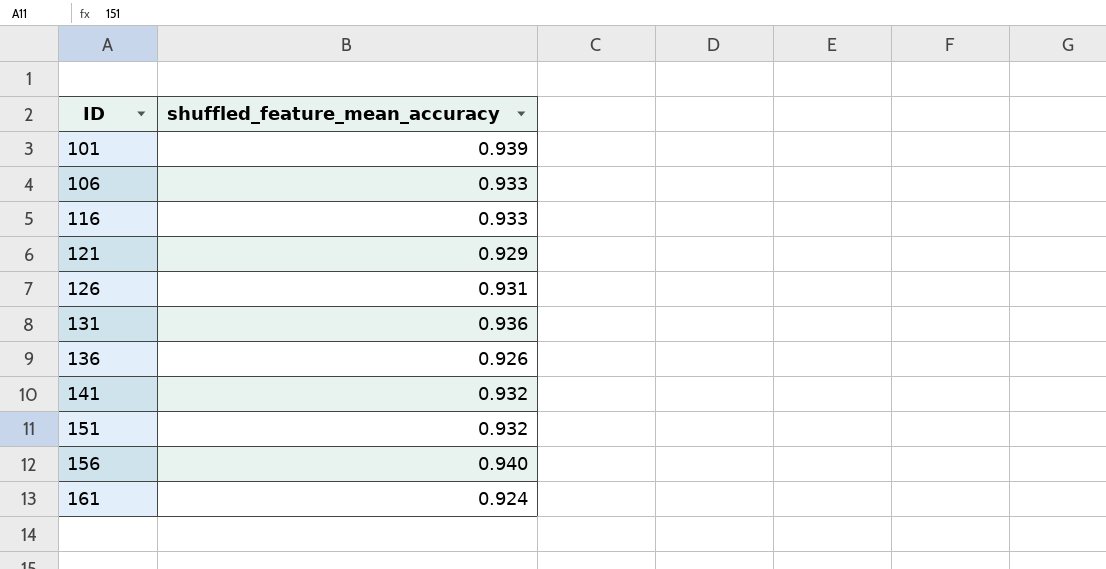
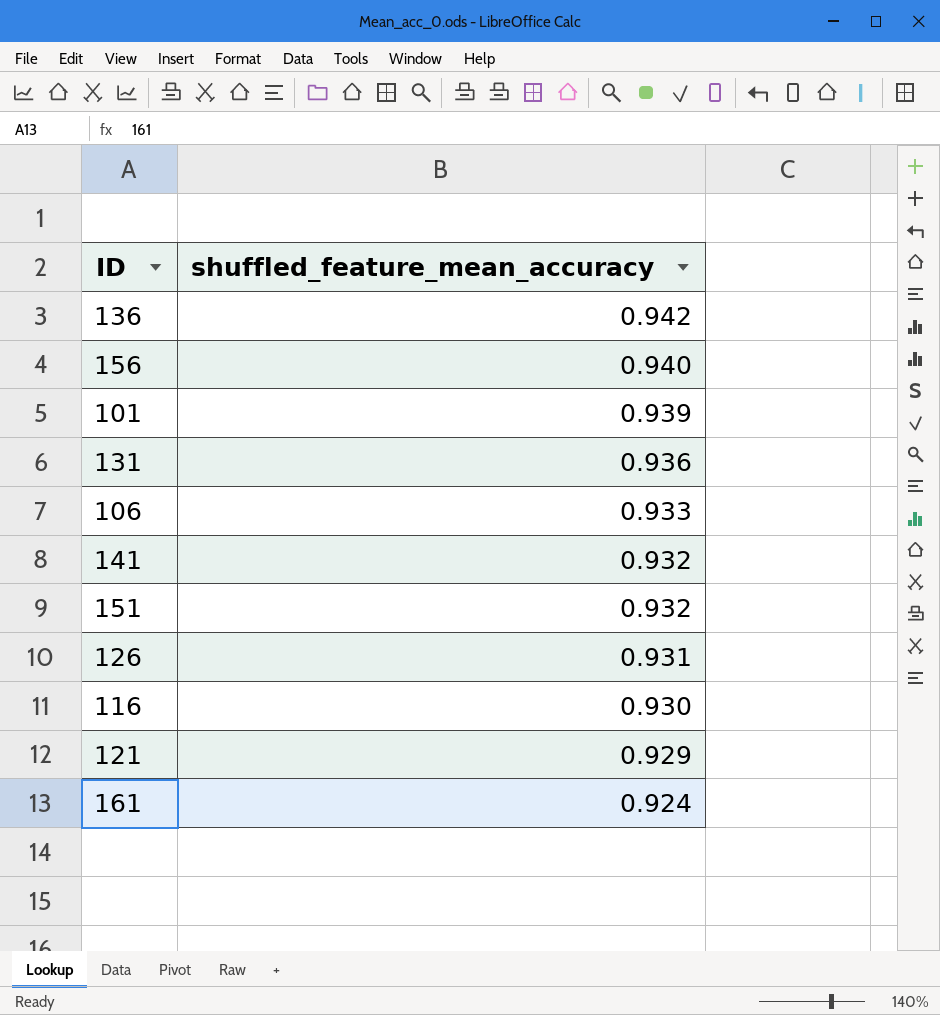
row order: ID ascending -> shuffled_feature_mean_accuracy descending
136 | shuffled_feature_mean_accuracy: 0.926 -> 0.942
116 | shuffled_feature_mean_accuracy: 0.933 -> 0.930

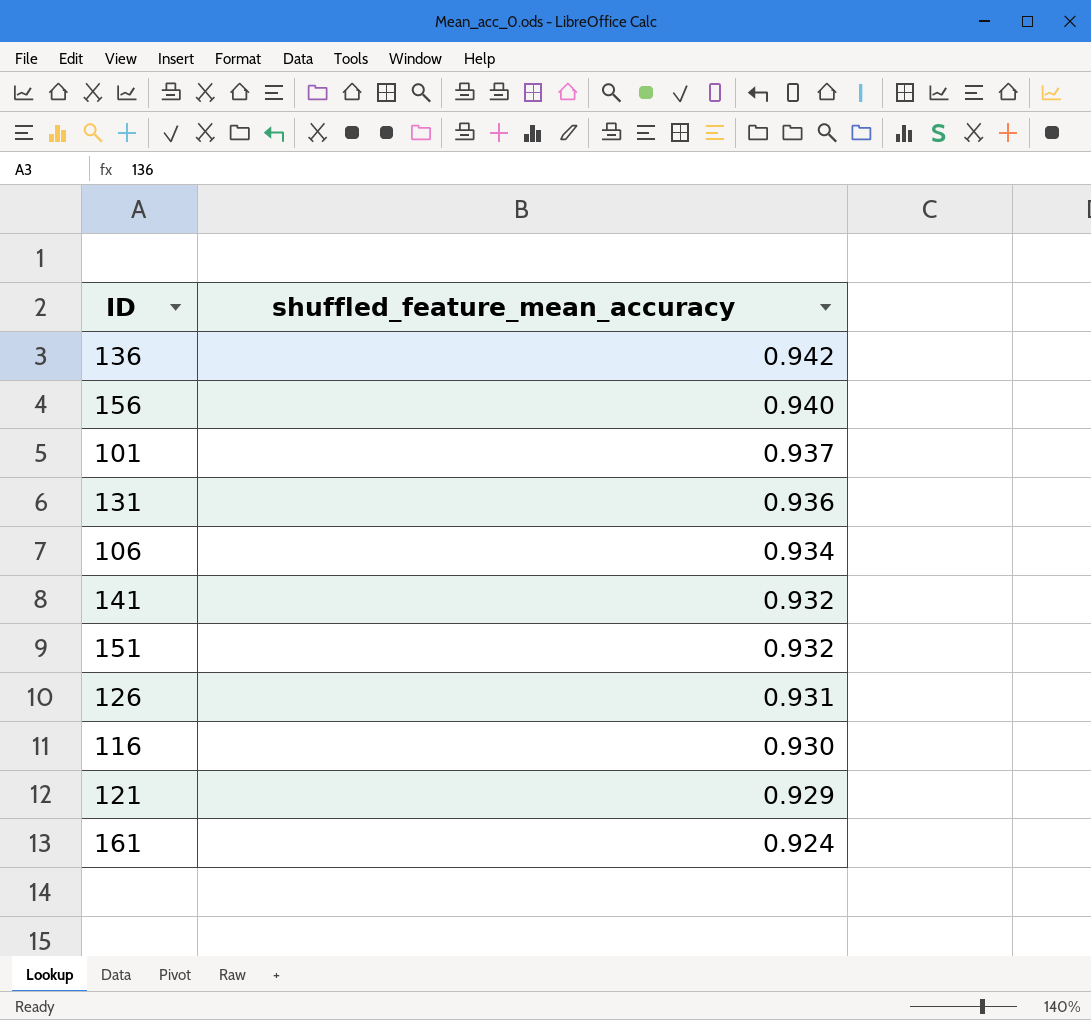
101 | shuffled_feature_mean_accuracy: 0.939 -> 0.937
106 | shuffled_feature_mean_accuracy: 0.933 -> 0.934

